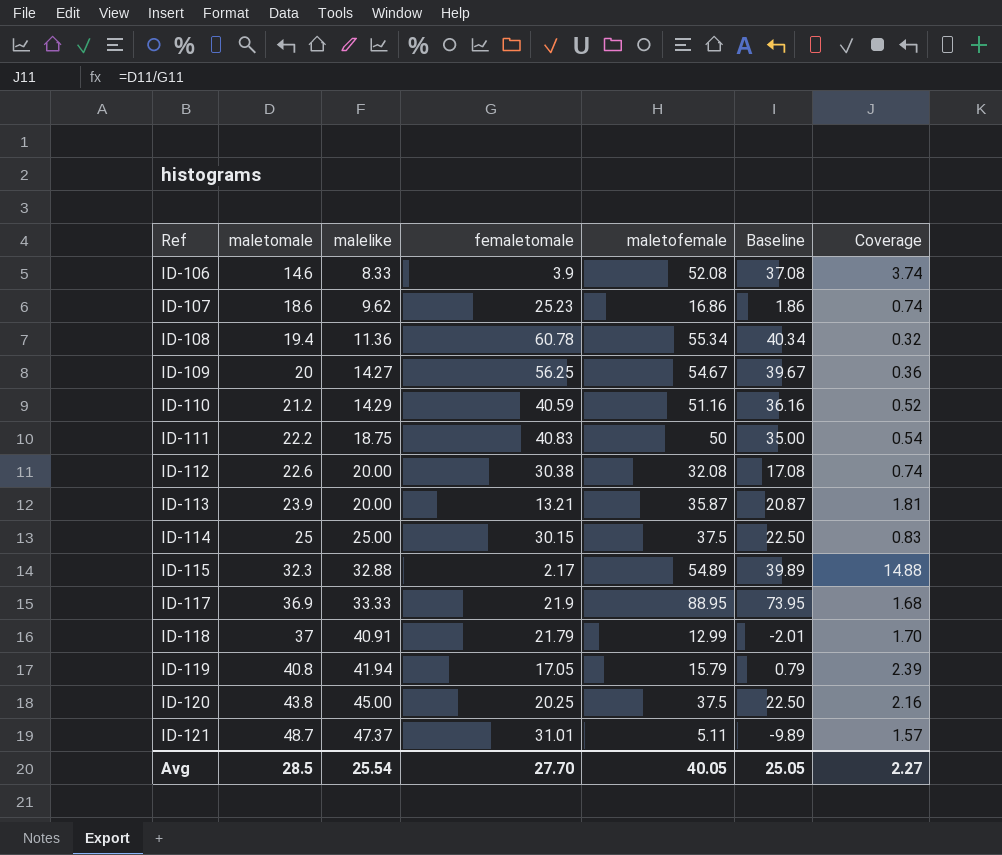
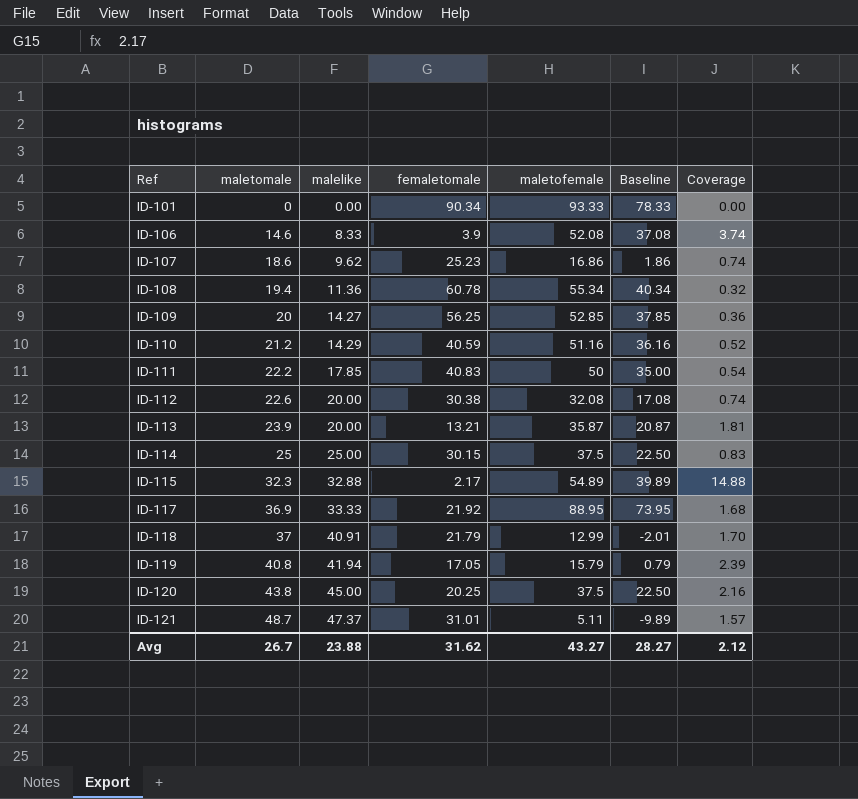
row ID-101: none -> 0 | 0.00 | 90.34 | 93.33 | 78.33 | 0.00
ID-109 | maletofemale: 54.67 -> 52.85
ID-109 | Baseline: 39.67 -> 37.85
ID-111 | malelike: 18.75 -> 17.85
ID-117 | femaletomale: 21.9 -> 21.92
Avg | maletomale: 28.5 -> 26.7
Avg | malelike: 25.54 -> 23.88
Avg | femaletomale: 27.70 -> 31.62
Avg | maletofemale: 40.05 -> 43.27
Avg | Baseline: 25.05 -> 28.27
Avg | Coverage: 2.27 -> 2.12

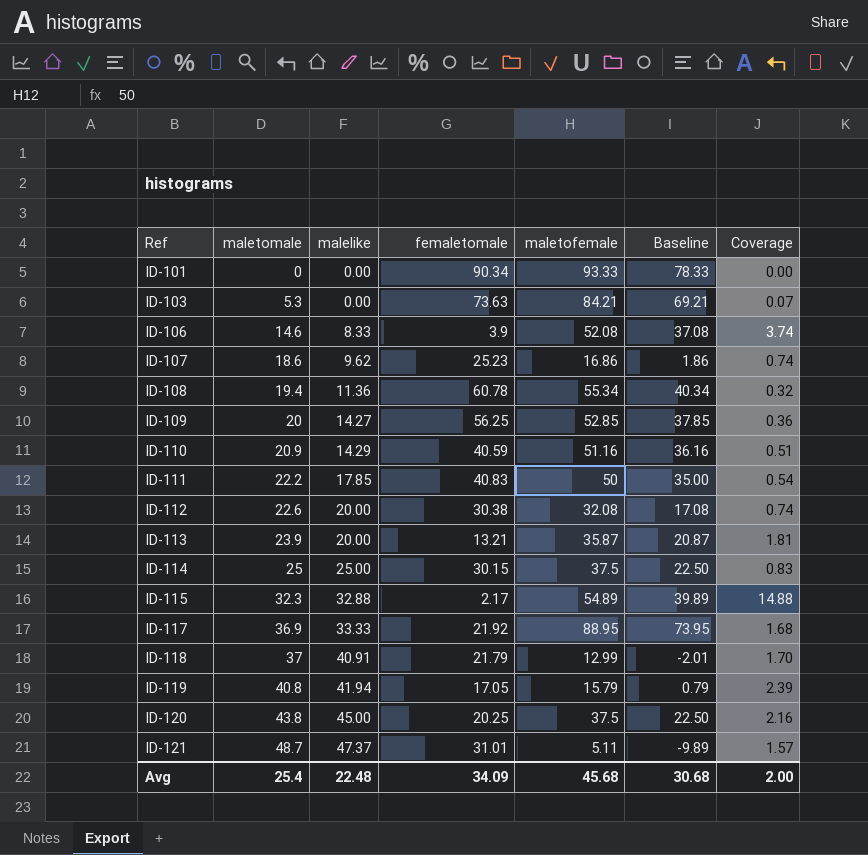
row ID-103: none -> 5.3 | 0.00 | 73.63 | 84.21 | 69.21 | 0.07
ID-110 | maletomale: 21.2 -> 20.9
ID-110 | Coverage: 0.52 -> 0.51
Avg | maletomale: 26.7 -> 25.4
Avg | malelike: 23.88 -> 22.48
Avg | femaletomale: 31.62 -> 34.09
Avg | maletofemale: 43.27 -> 45.68
Avg | Baseline: 28.27 -> 30.68
Avg | Coverage: 2.12 -> 2.00

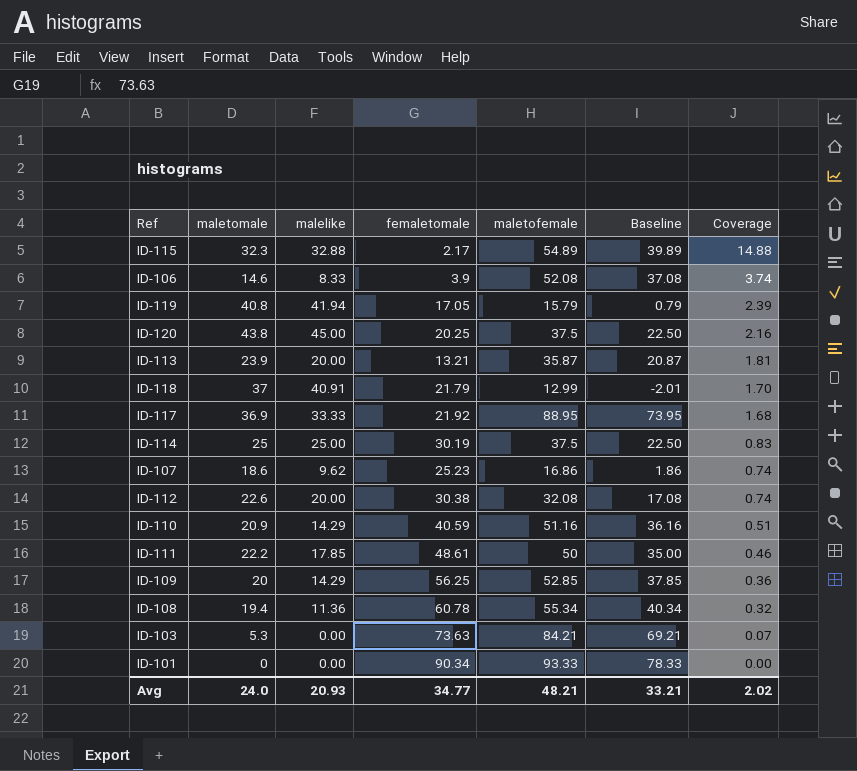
row order: Ref ascending -> Coverage descending
row ID-121: 48.7 | 47.37 | 31.01 | 5.11 | -9.89 | 1.57 -> none
ID-114 | femaletomale: 30.15 -> 30.19
ID-111 | femaletomale: 40.83 -> 48.61
ID-111 | Coverage: 0.54 -> 0.46
ID-109 | malelike: 14.27 -> 14.29
Avg | maletomale: 25.4 -> 24.0
Avg | malelike: 22.48 -> 20.93
Avg | femaletomale: 34.09 -> 34.77
Avg | maletofemale: 45.68 -> 48.21
Avg | Baseline: 30.68 -> 33.21
Avg | Coverage: 2.00 -> 2.02

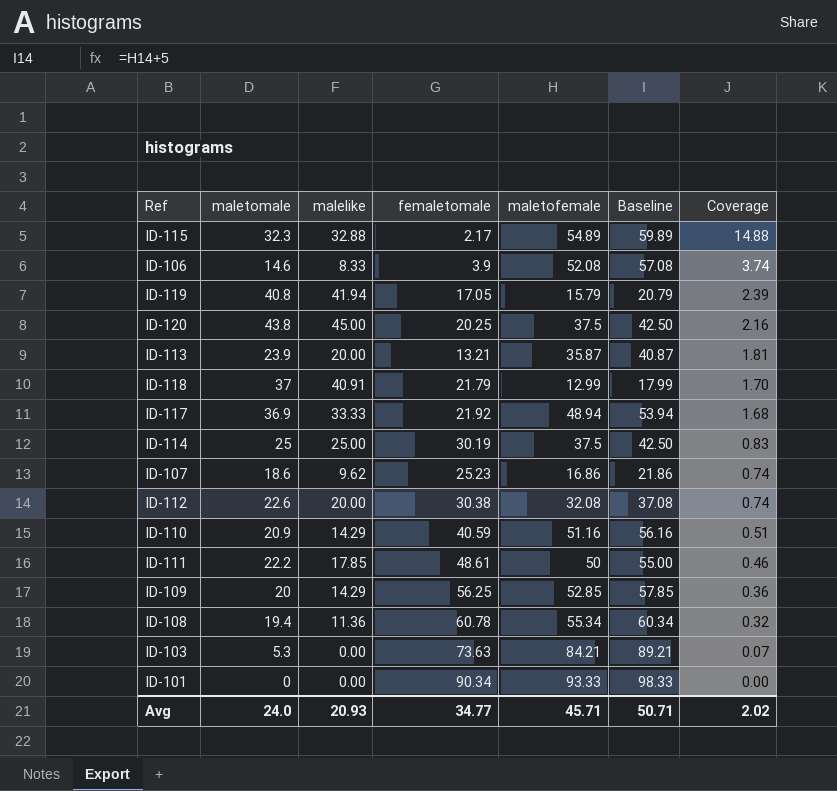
column Baseline | formula: [maletofemale] - 15 -> [maletofemale] + 5
ID-117 | maletofemale: 88.95 -> 48.94
Avg | maletofemale: 48.21 -> 45.71
Avg | Baseline: 33.21 -> 50.71

